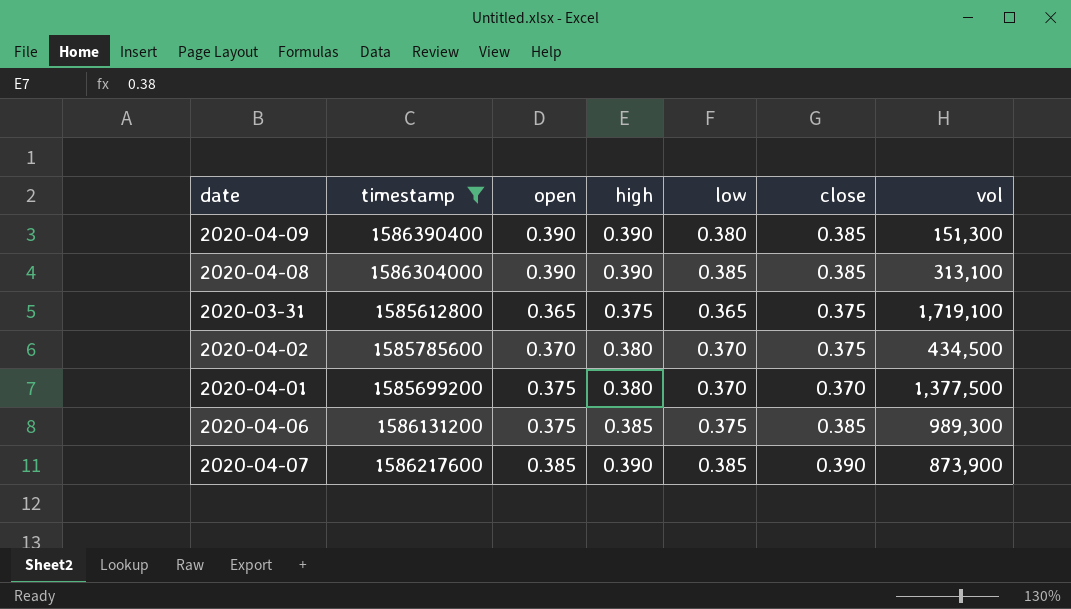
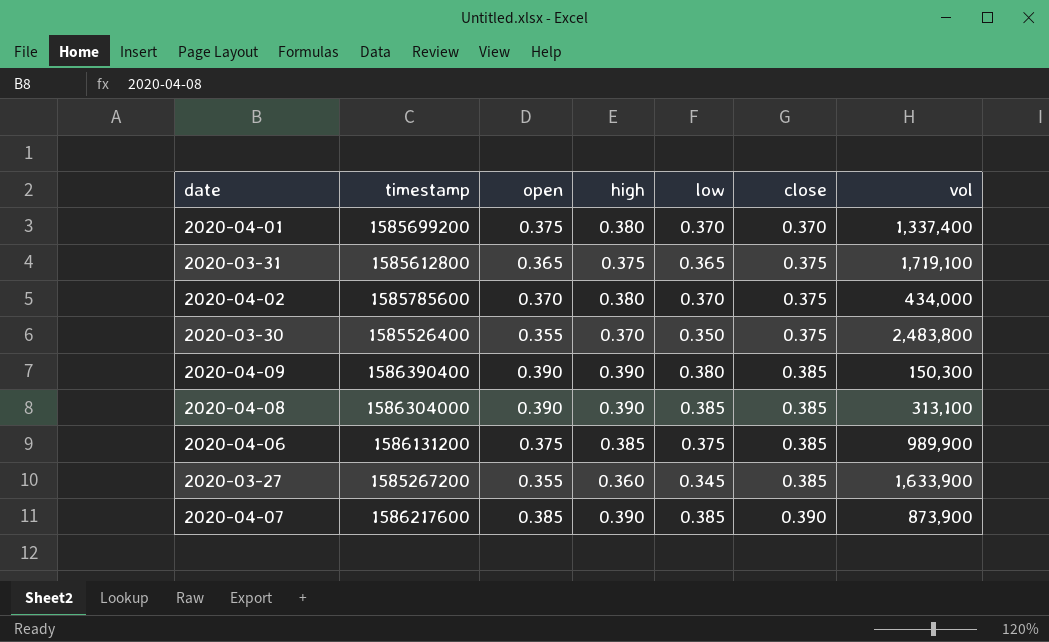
filter: timestamp >= 1585612800 -> none
row order: none -> close ascending
2020-04-01 | vol: 1,377,500 -> 1,337,400
2020-04-02 | vol: 434,500 -> 434,000
2020-04-09 | vol: 151,300 -> 150,300
2020-04-06 | vol: 989,300 -> 989,900

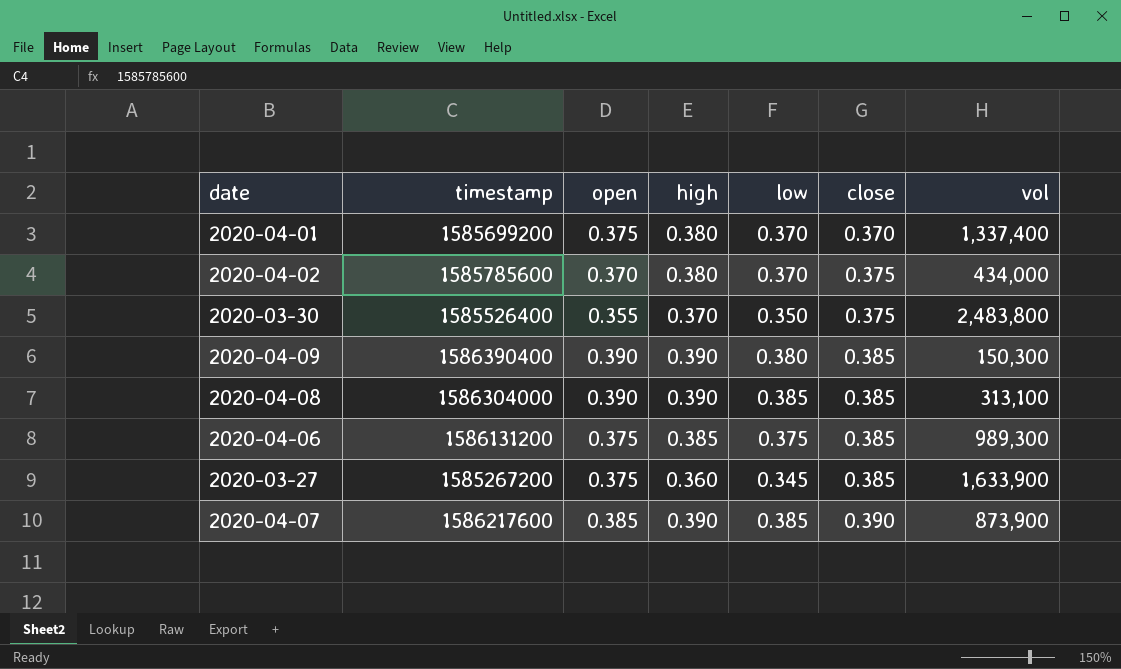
row 2020-03-31: 1585612800 | 0.365 | 0.375 | 0.365 | 0.375 | 1,719,100 -> none
2020-04-06 | vol: 989,900 -> 989,300
2020-03-27 | open: 0.355 -> 0.375

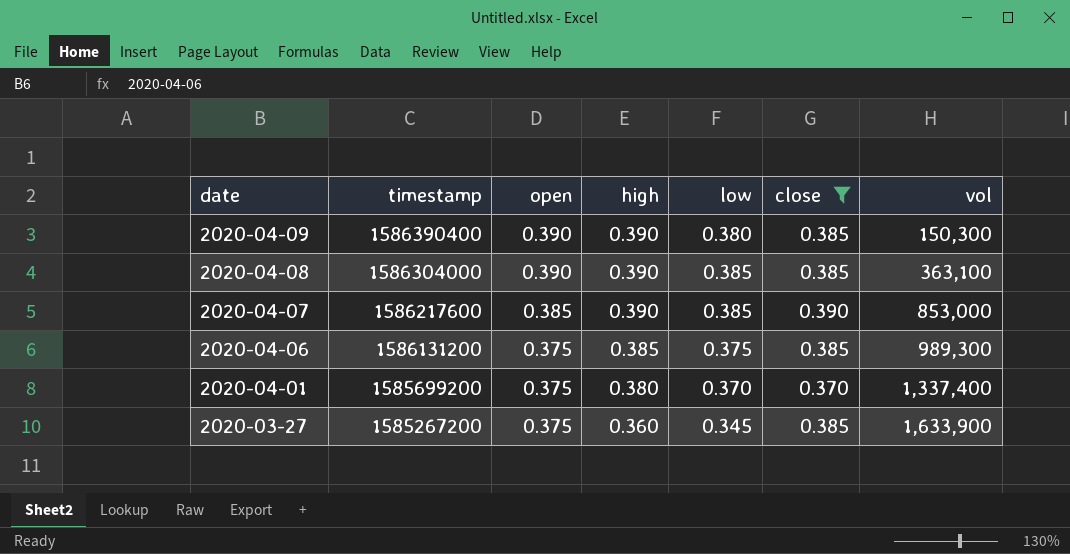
filter: none -> close != 0.375
row order: close ascending -> date descending
2020-04-08 | vol: 313,100 -> 363,100
2020-04-07 | vol: 873,900 -> 853,000

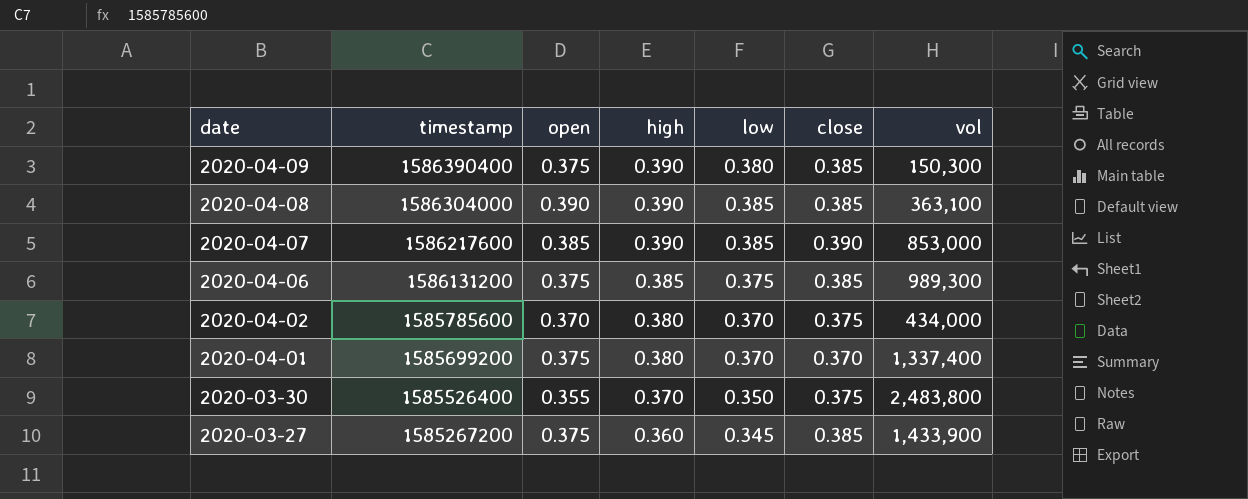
filter: close != 0.375 -> none
2020-04-09 | open: 0.390 -> 0.375
2020-03-27 | vol: 1,633,900 -> 1,433,900

